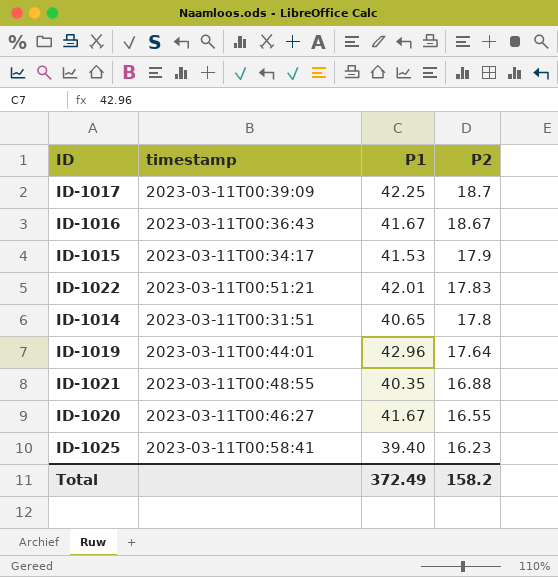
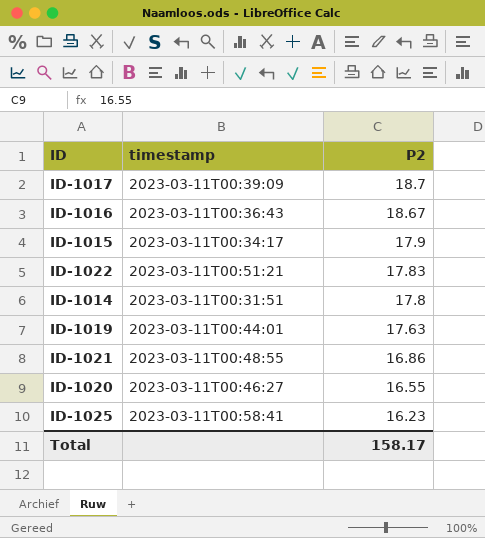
column P1 | position: 3 -> none
ID-1019 | P2: 17.64 -> 17.63
ID-1021 | P2: 16.88 -> 16.86
Total | P2: 158.2 -> 158.17

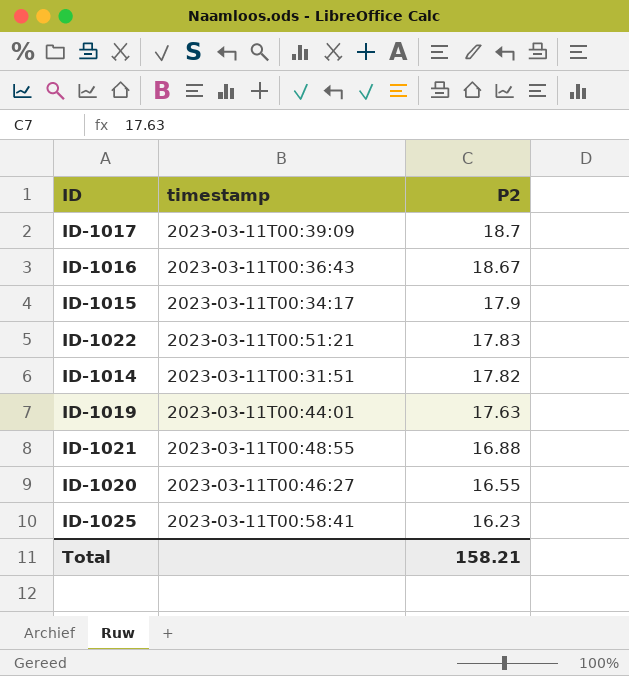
ID-1014 | P2: 17.8 -> 17.82
ID-1021 | P2: 16.86 -> 16.88
Total | P2: 158.17 -> 158.21

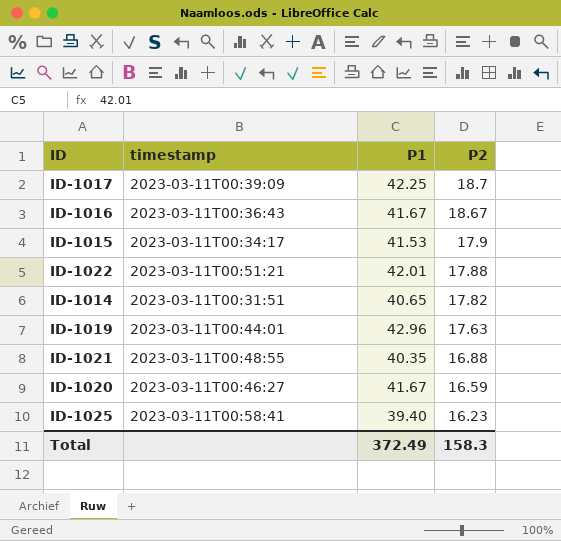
column P1 | position: none -> 3
ID-1022 | P2: 17.83 -> 17.88
ID-1020 | P2: 16.55 -> 16.59
Total | P2: 158.21 -> 158.3

